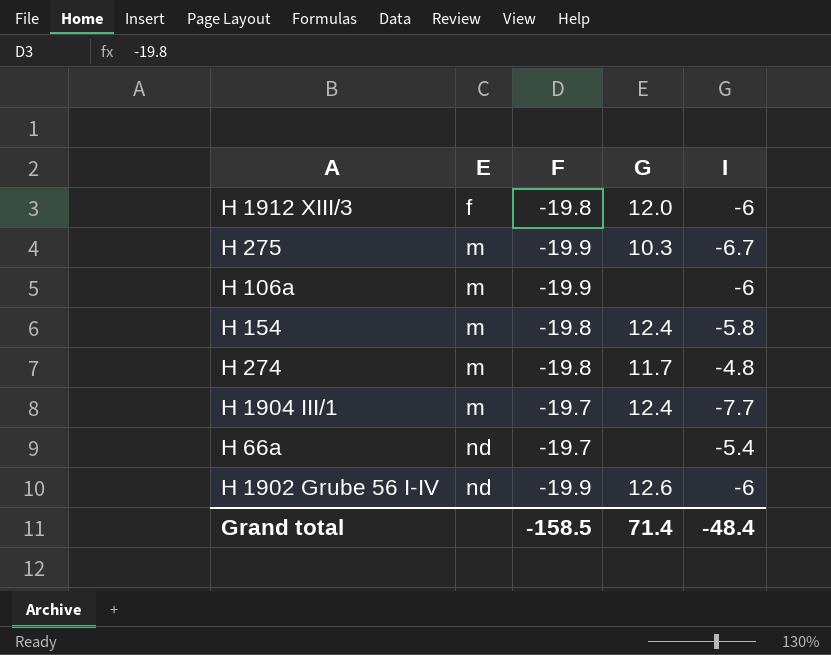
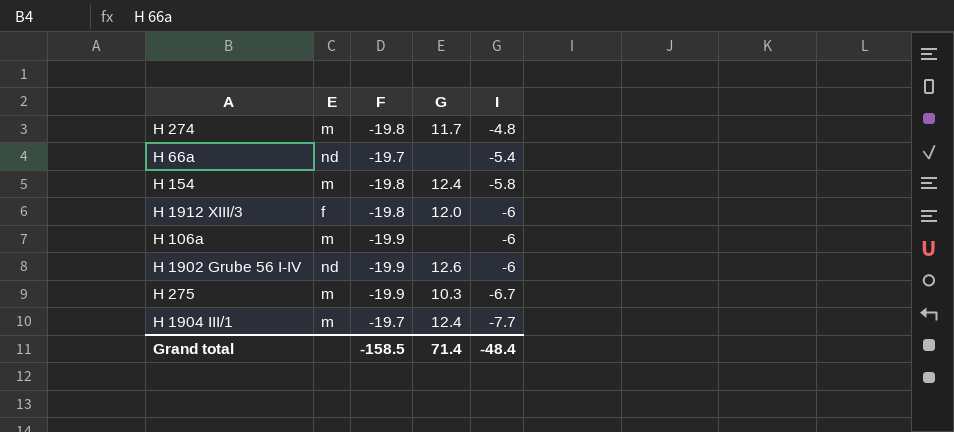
row order: E ascending -> I descending

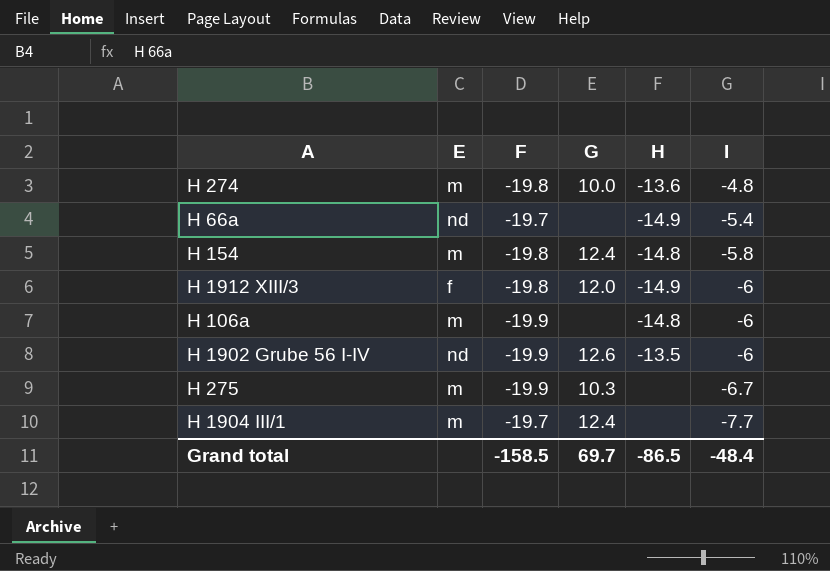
column H | position: none -> 5
H 274 | G: 11.7 -> 10.0
Grand total | G: 71.4 -> 69.7

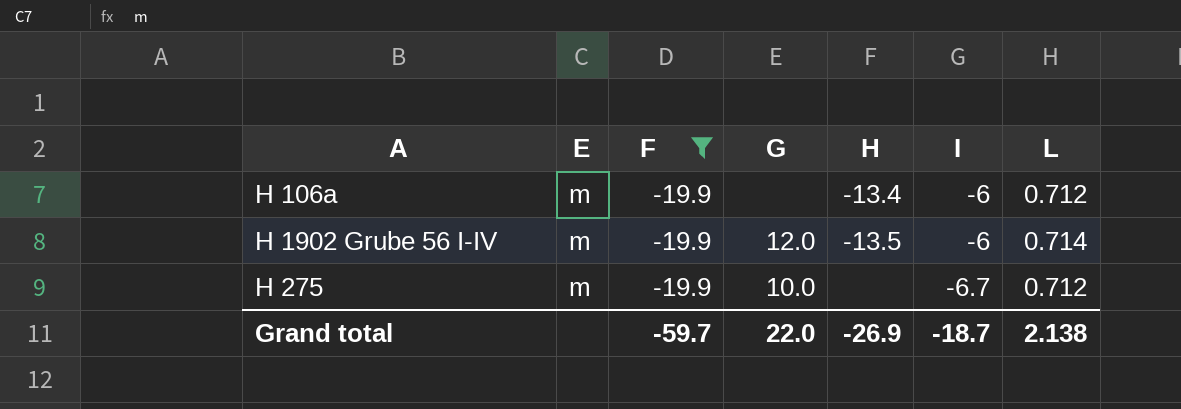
filter: none -> F = -19.9
column L | position: none -> 7
H 106a | H: -14.8 -> -13.4
H 1902 Grube 56 I-IV | E: nd -> m
H 1902 Grube 56 I-IV | G: 12.6 -> 12.0
H 275 | G: 10.3 -> 10.0
Grand total | F: -158.5 -> -59.7
Grand total | G: 69.7 -> 22.0
Grand total | H: -86.5 -> -26.9
Grand total | I: -48.4 -> -18.7

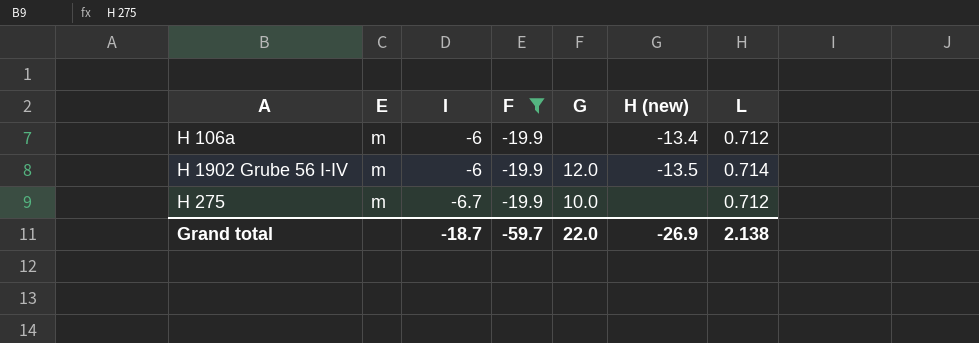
column I | position: 6 -> 3
column name: H -> H (new)

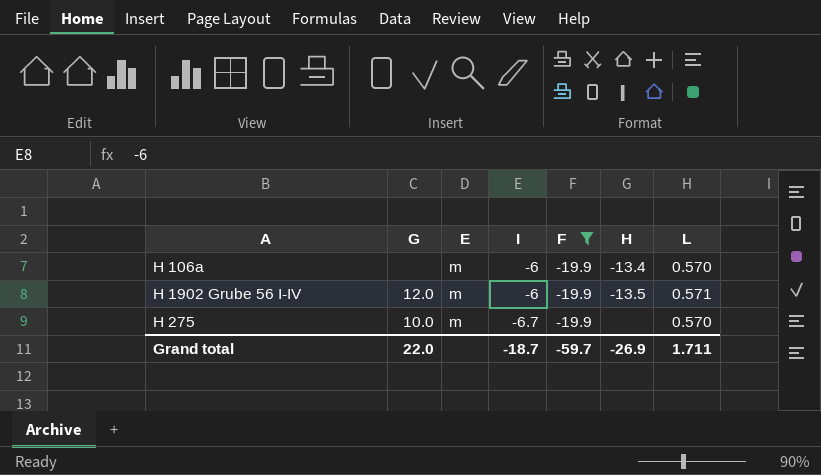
column G | position: 5 -> 2
column name: H (new) -> H
H 106a | L: 0.712 -> 0.570
H 1902 Grube 56 I-IV | L: 0.714 -> 0.571
H 275 | L: 0.712 -> 0.570
Grand total | L: 2.138 -> 1.711

